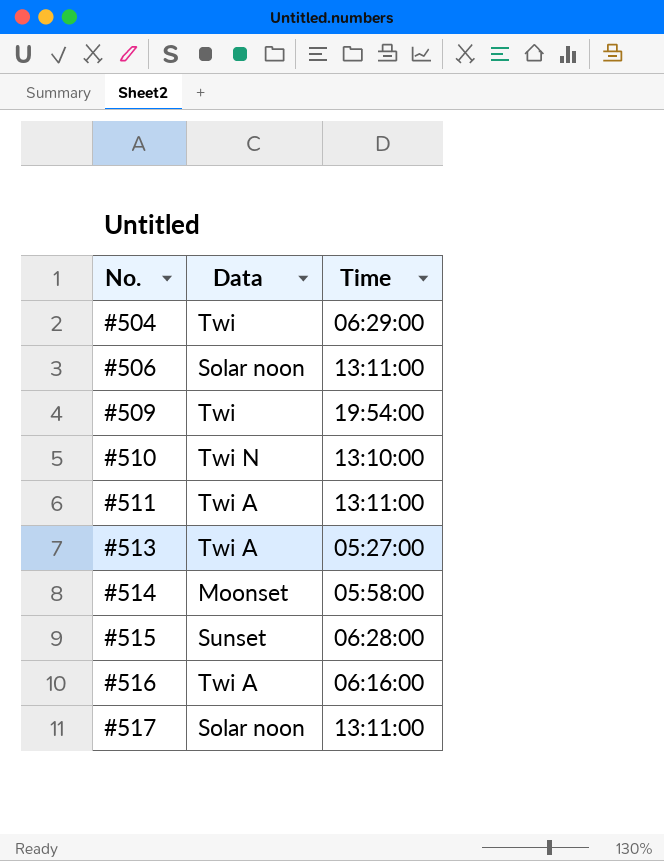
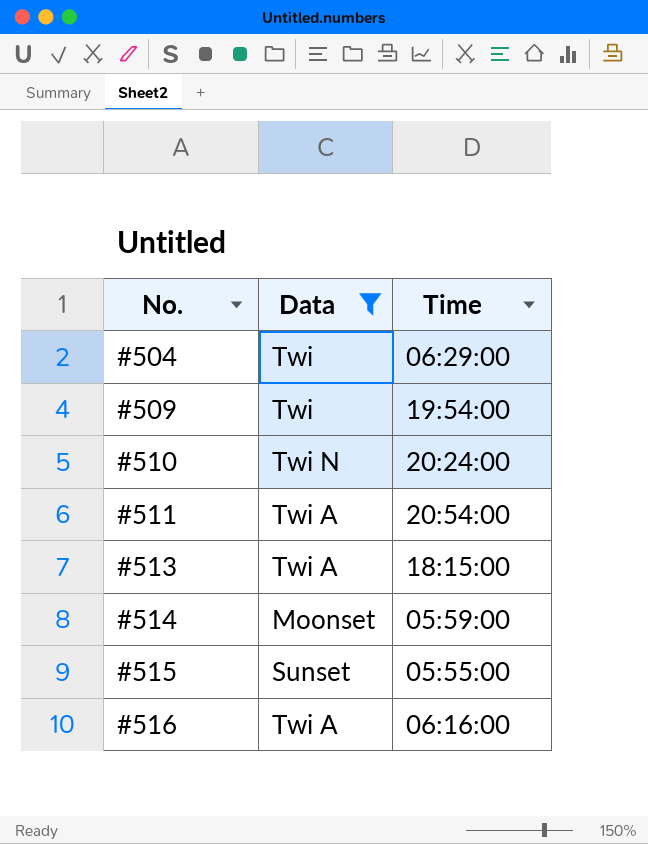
filter: none -> Data != Solar noon
#510 | Time: 13:10:00 -> 20:24:00
#511 | Time: 13:11:00 -> 20:54:00
#513 | Time: 05:27:00 -> 18:15:00
#514 | Time: 05:58:00 -> 05:59:00
#515 | Time: 06:28:00 -> 05:55:00

